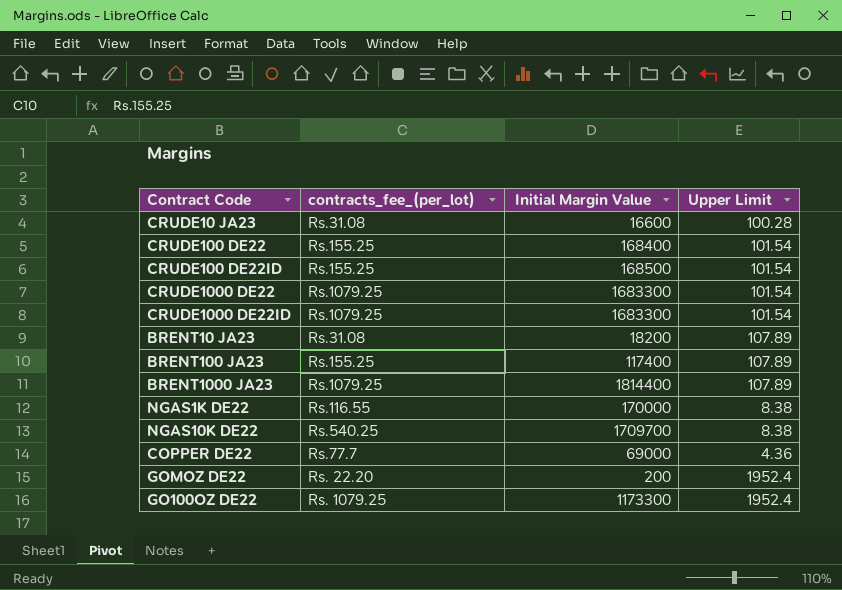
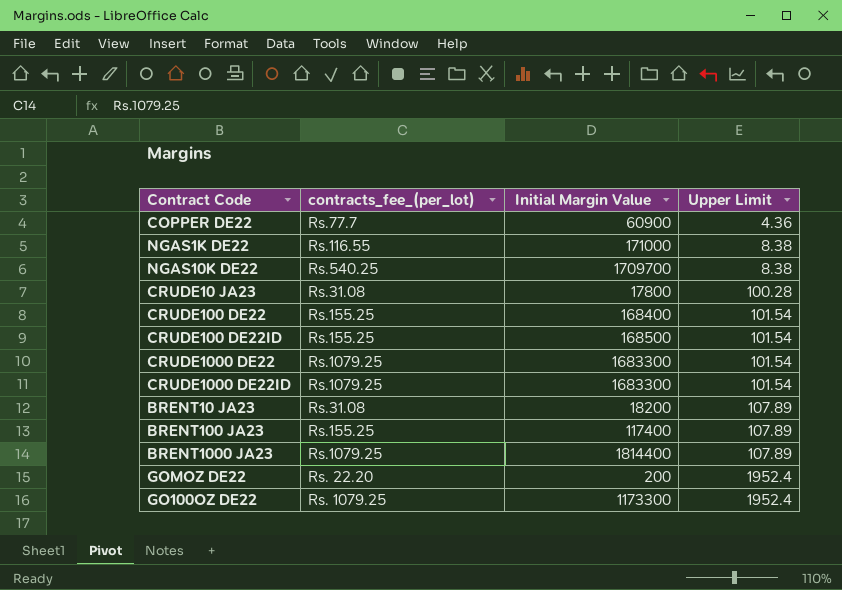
row order: none -> Upper Limit ascending
COPPER DE22 | Initial Margin Value: 69000 -> 60900
NGAS1K DE22 | Initial Margin Value: 170000 -> 171000
CRUDE10 JA23 | Initial Margin Value: 16600 -> 17800

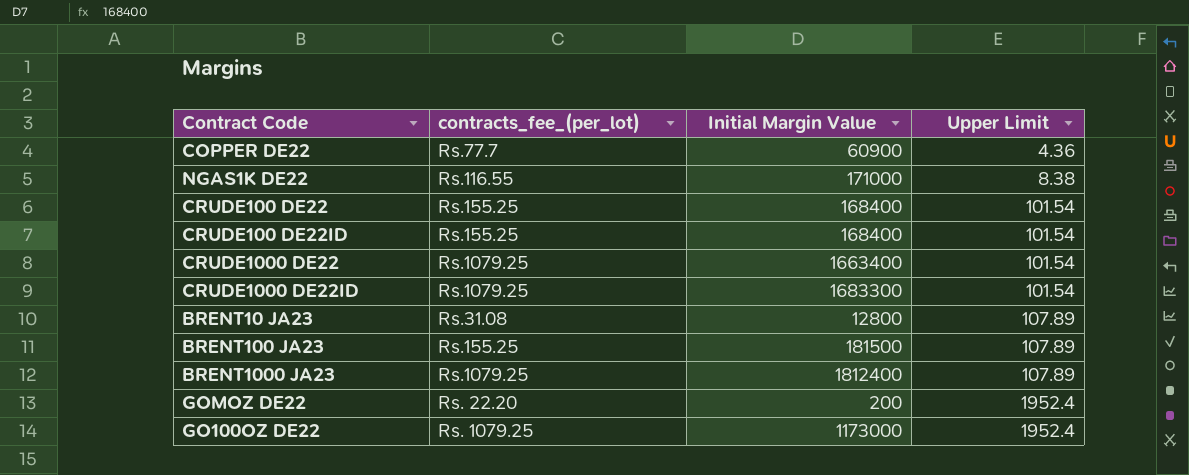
row NGAS10K DE22: Rs.540.25 | 1709700 | 8.38 -> none
row CRUDE10 JA23: Rs.31.08 | 17800 | 100.28 -> none
CRUDE100 DE22ID | Initial Margin Value: 168500 -> 168400
CRUDE1000 DE22 | Initial Margin Value: 1683300 -> 1663400
BRENT10 JA23 | Initial Margin Value: 18200 -> 12800
BRENT100 JA23 | Initial Margin Value: 117400 -> 181500
BRENT1000 JA23 | Initial Margin Value: 1814400 -> 1812400
GO100OZ DE22 | Initial Margin Value: 1173300 -> 1173000

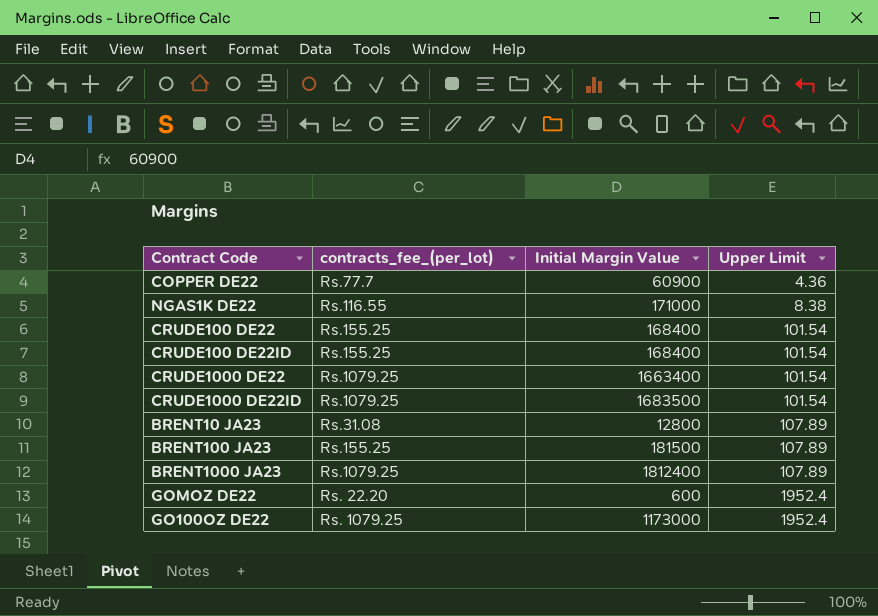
CRUDE1000 DE22ID | Initial Margin Value: 1683300 -> 1683500
GOMOZ DE22 | Initial Margin Value: 200 -> 600

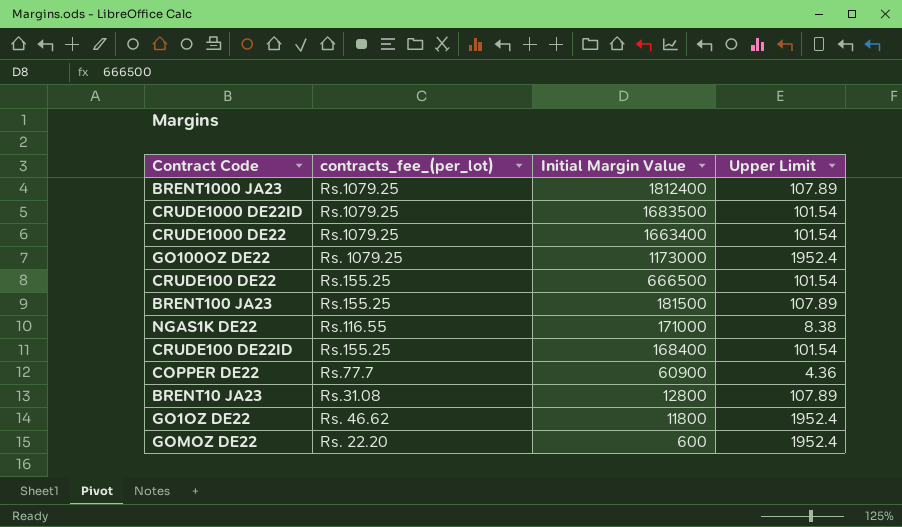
row order: Upper Limit ascending -> Initial Margin Value descending
CRUDE100 DE22 | Initial Margin Value: 168400 -> 666500
row GO1OZ DE22: none -> Rs. 46.62 | 11800 | 1952.4

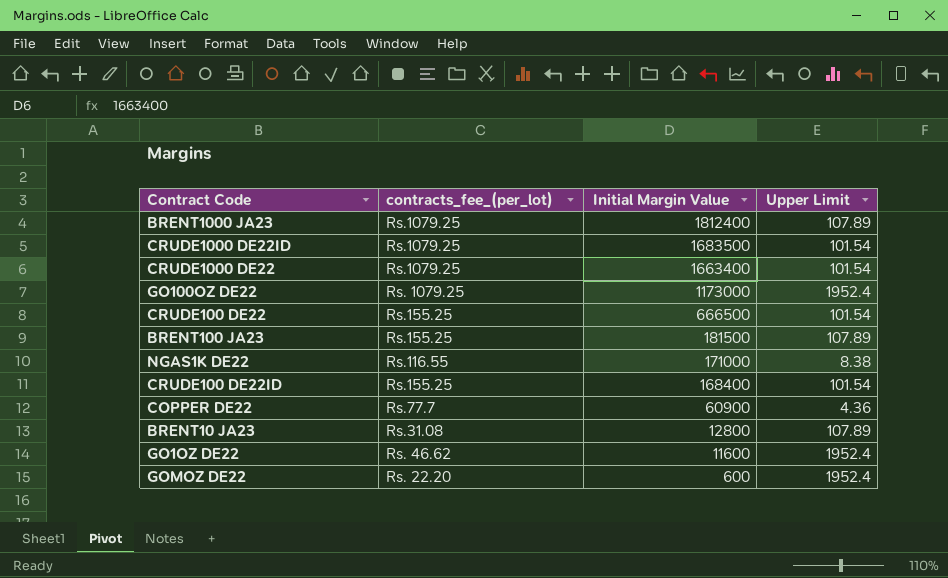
GO1OZ DE22 | Initial Margin Value: 11800 -> 11600

